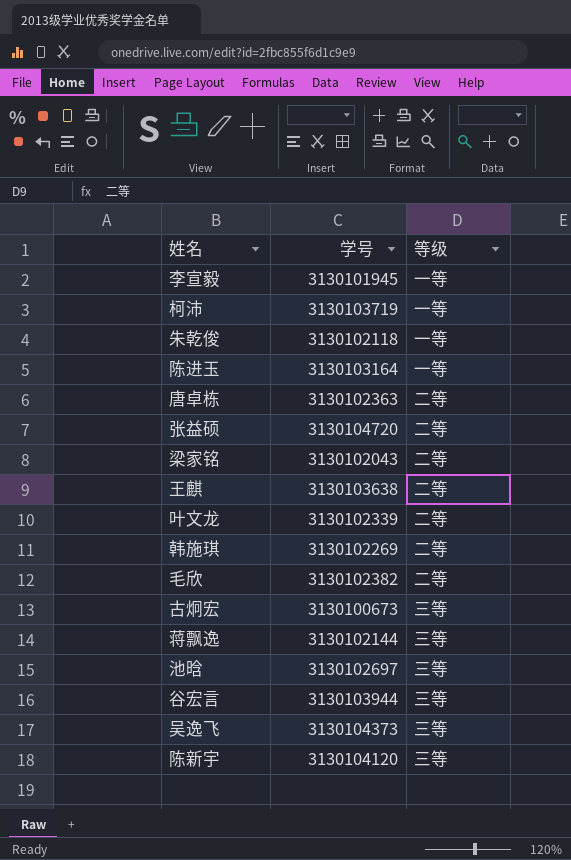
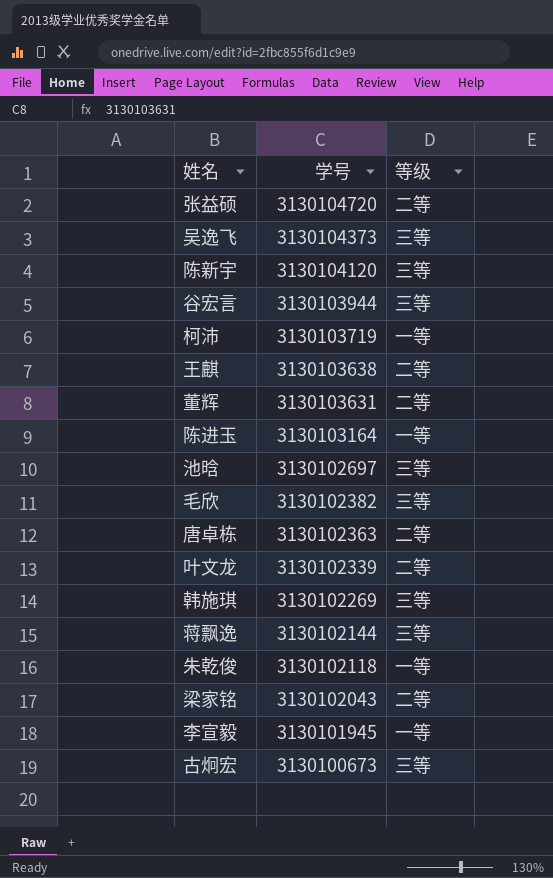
row order: none -> 学号 descending
row 董辉: none -> 3130103631 | 二等
毛欣 | 等级: 二等 -> 三等
韩施琪 | 等级: 二等 -> 三等

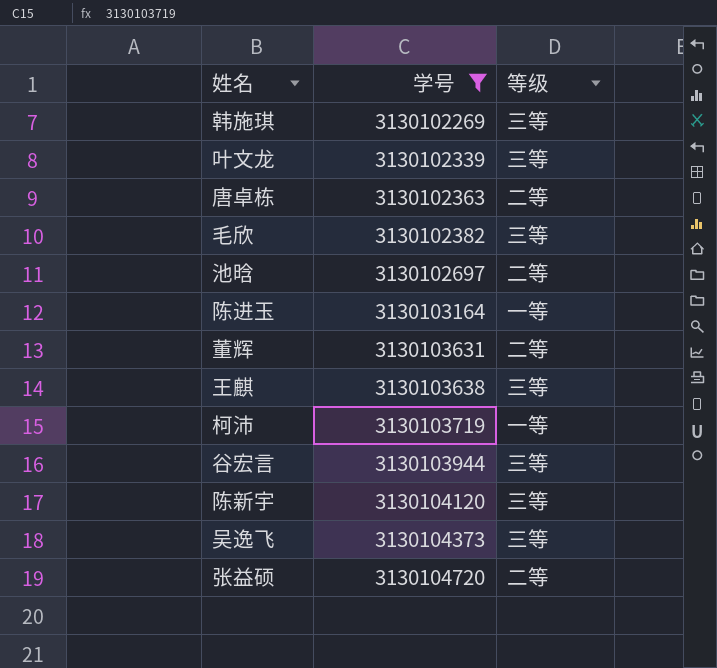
filter: none -> 学号 >= 3130102269
row order: 学号 descending -> 学号 ascending
叶文龙 | 等级: 二等 -> 三等
池晗 | 等级: 三等 -> 二等
王麒 | 等级: 二等 -> 三等

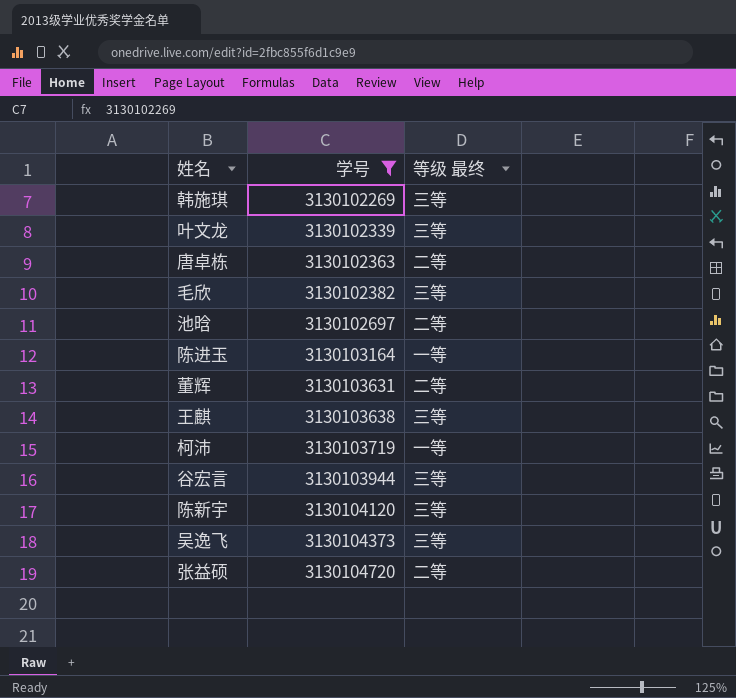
column name: 等级 -> 等级 最终

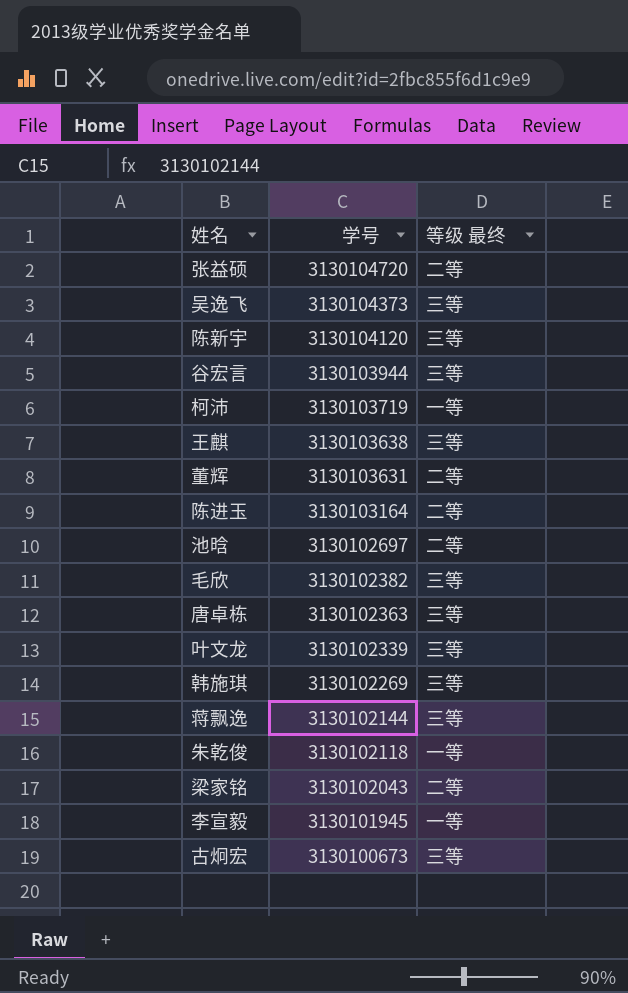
filter: 学号 >= 3130102269 -> none
row order: 学号 ascending -> 学号 descending
陈进玉 | 等级 最终: 一等 -> 二等
唐卓栋 | 等级 最终: 二等 -> 三等

